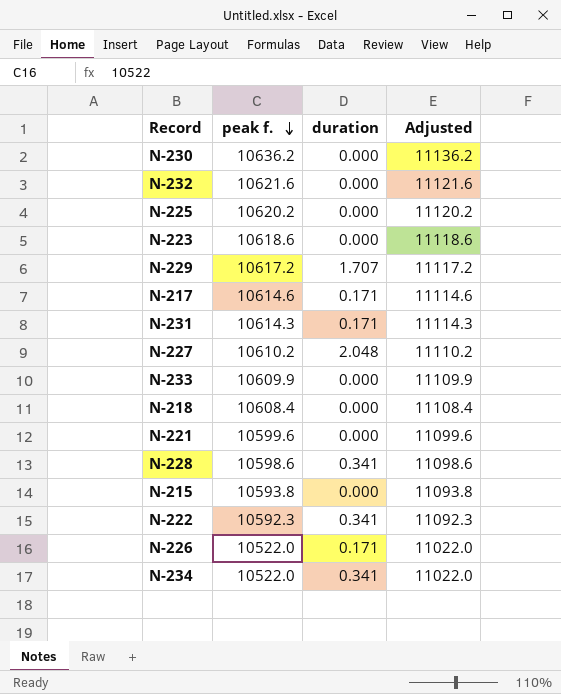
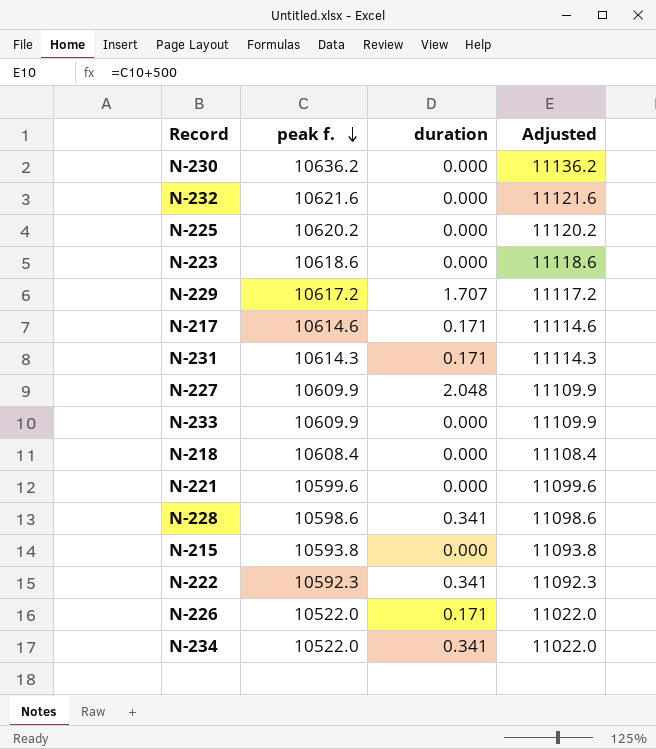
N-227 | peak f.: 10610.2 -> 10609.9
N-227 | Adjusted: 11110.2 -> 11109.9

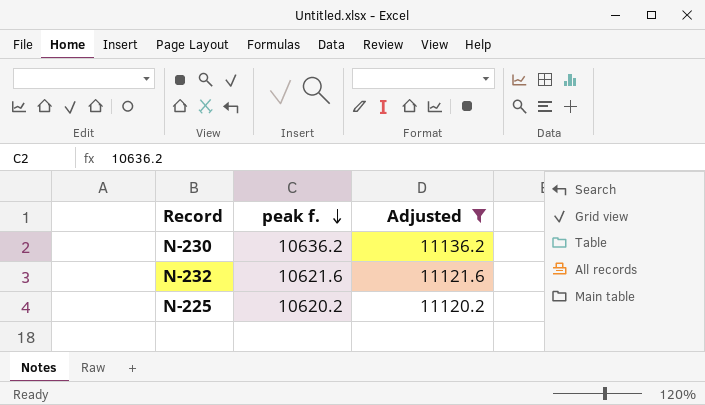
filter: none -> Adjusted >= 11120.2
column duration | position: 3 -> none

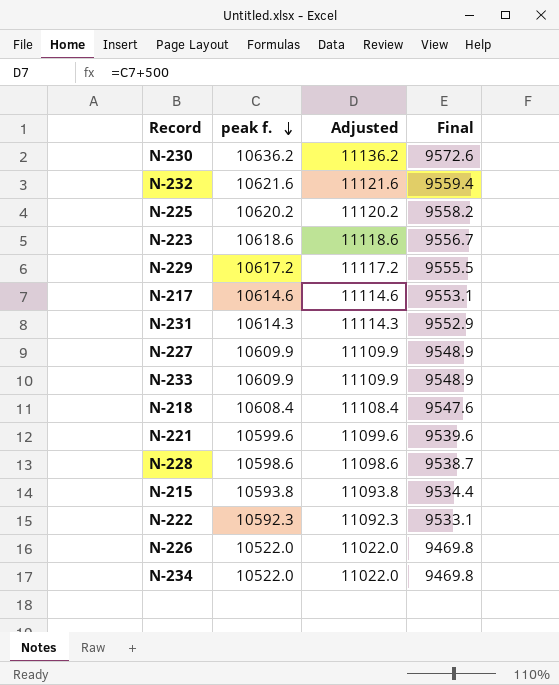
filter: Adjusted >= 11120.2 -> none
column Final | formula: none -> [peak f.] * 0.9

